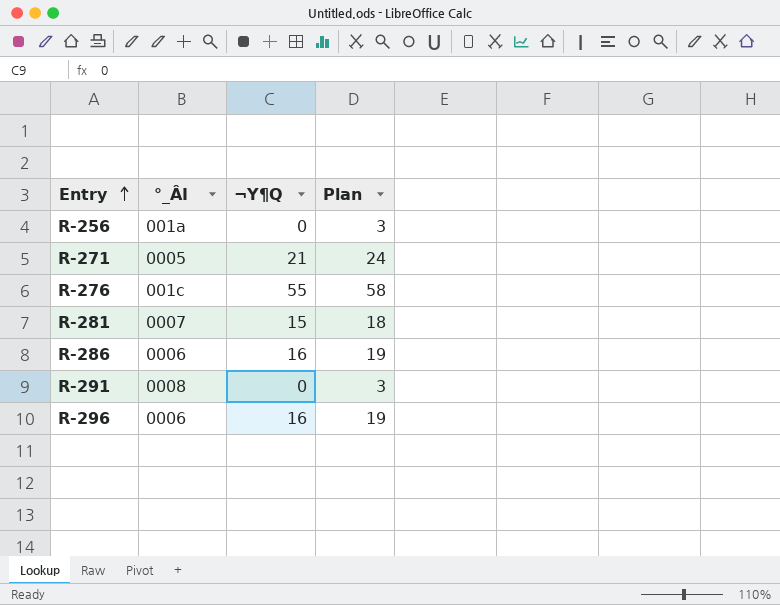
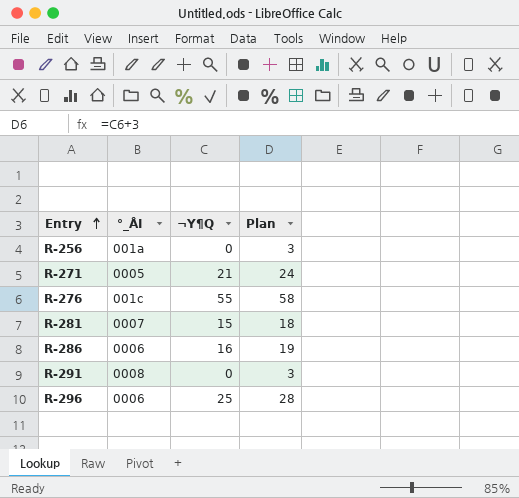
R-296 | ¬Y¶Q: 16 -> 25
R-296 | Plan: 19 -> 28

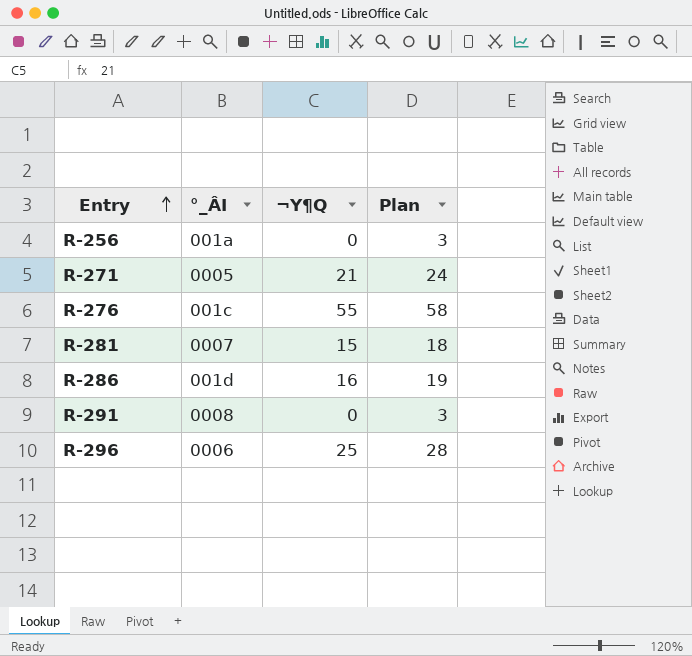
R-286 | °_ÂI: 0006 -> 001d

